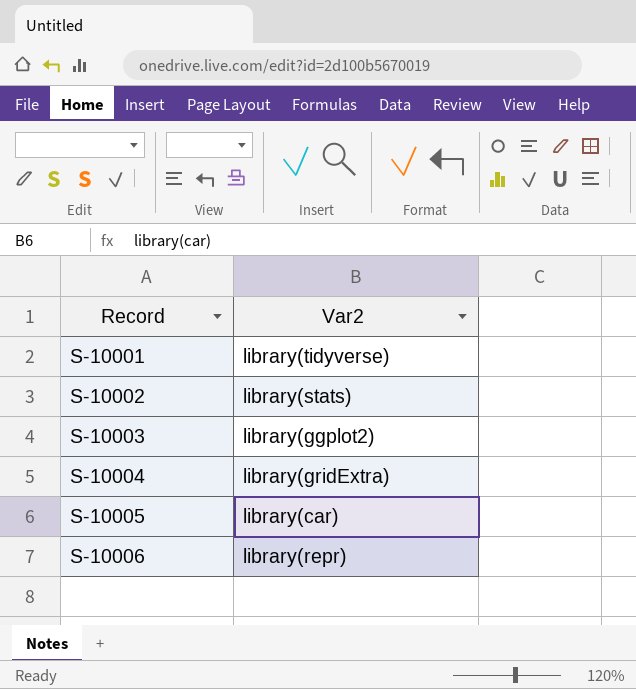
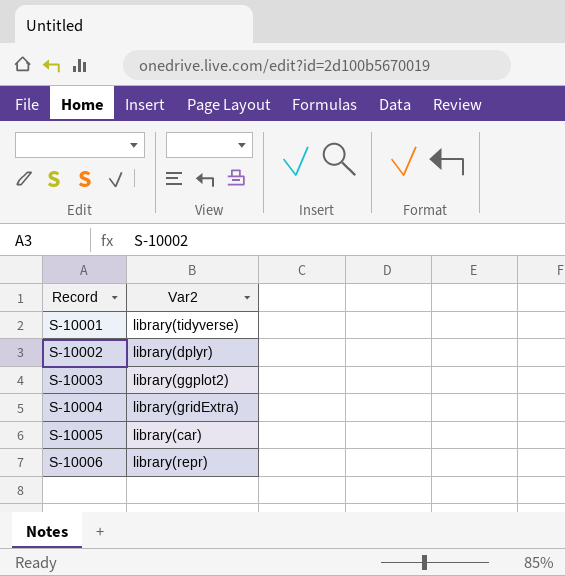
S-10002 | Var2: library(stats) -> library(dplyr)

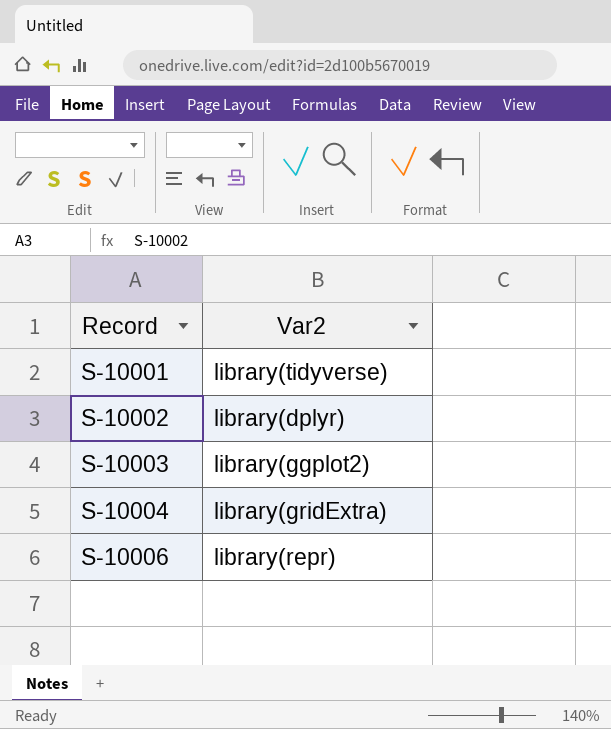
row S-10005: library(car) -> none

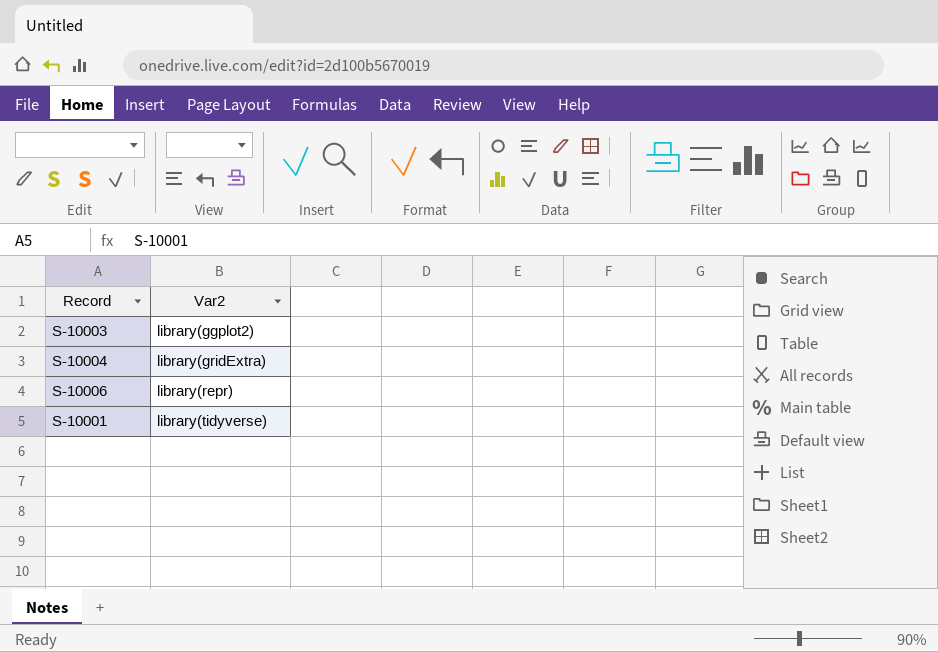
row order: Record ascending -> Var2 ascending
row S-10002: library(dplyr) -> none

